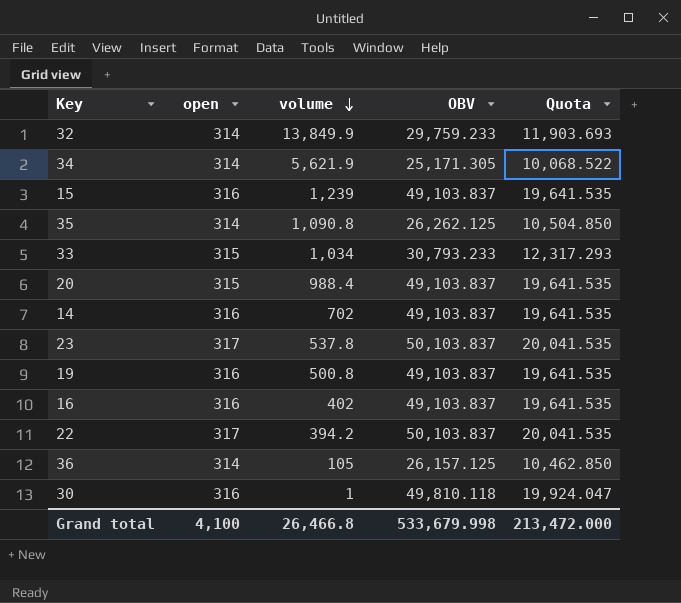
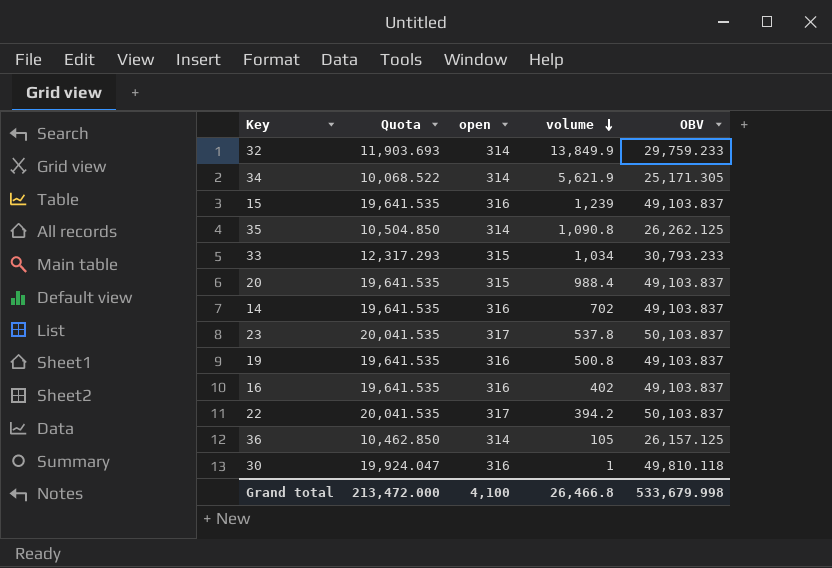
column Quota | position: 5 -> 2

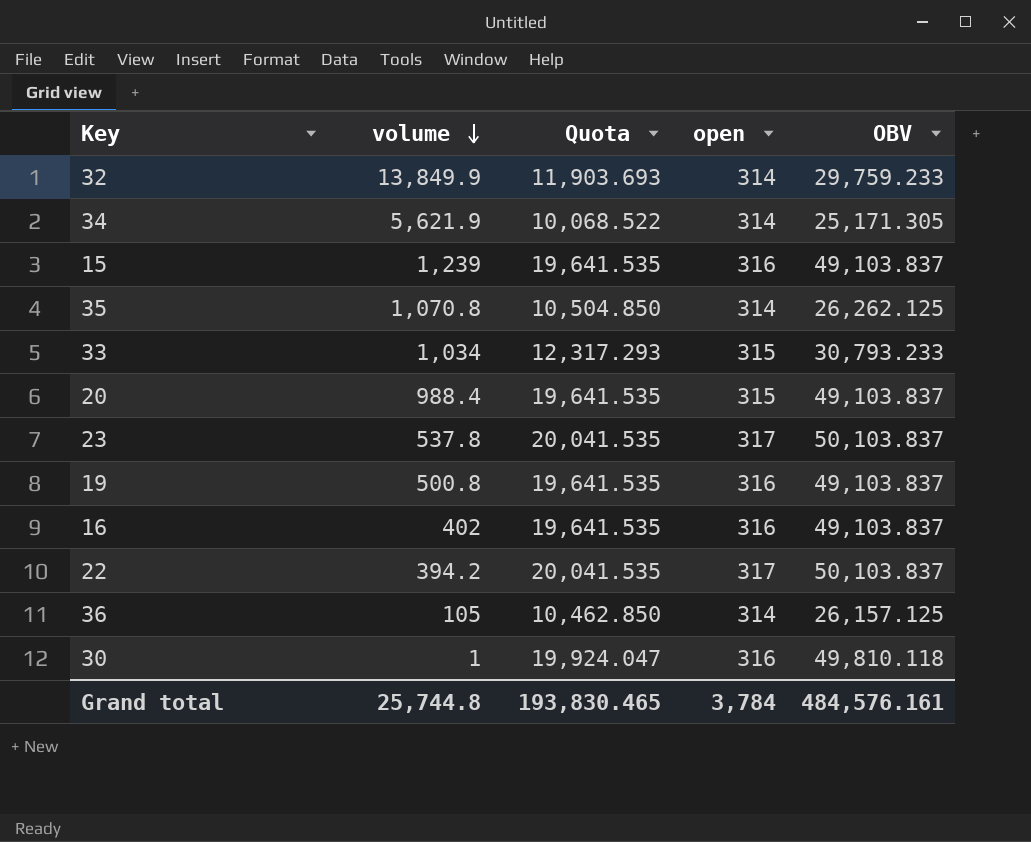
column volume | position: 4 -> 2
row 14: 19,641.535 | 316 | 702 | 49,103.837 -> none
35 | volume: 1,090.8 -> 1,070.8
Grand total | volume: 26,466.8 -> 25,744.8
Grand total | Quota: 213,472.000 -> 193,830.465
Grand total | open: 4,100 -> 3,784
Grand total | OBV: 533,679.998 -> 484,576.161

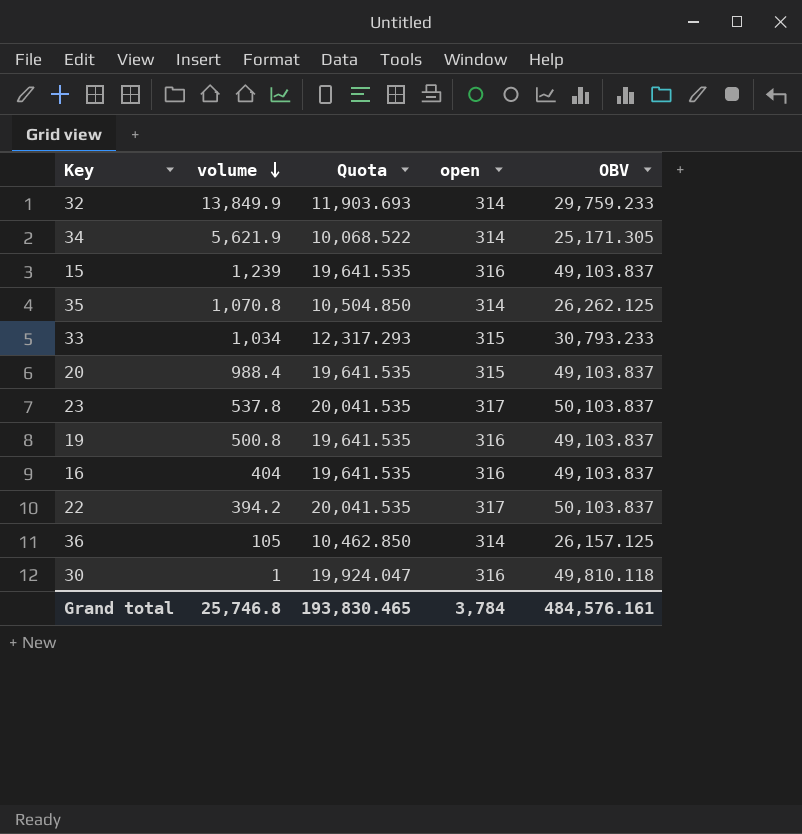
16 | volume: 402 -> 404
Grand total | volume: 25,744.8 -> 25,746.8

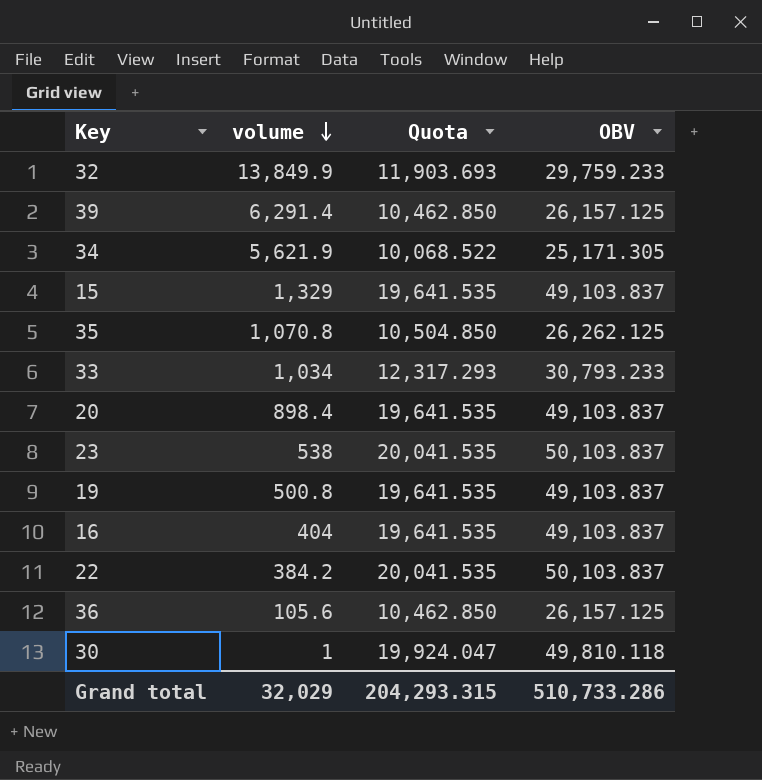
column open | position: 4 -> none
row 39: none -> 6,291.4 | 10,462.850 | 26,157.125
15 | volume: 1,239 -> 1,329
20 | volume: 988.4 -> 898.4
23 | volume: 537.8 -> 538
22 | volume: 394.2 -> 384.2
36 | volume: 105 -> 105.6
Grand total | volume: 25,746.8 -> 32,029
Grand total | Quota: 193,830.465 -> 204,293.315
Grand total | OBV: 484,576.161 -> 510,733.286

